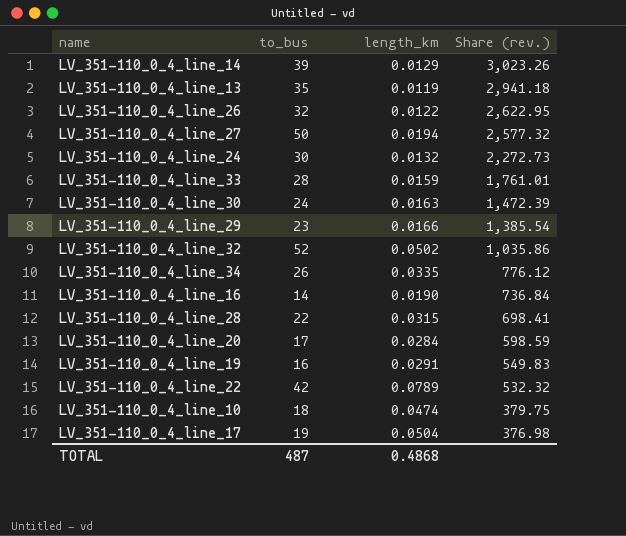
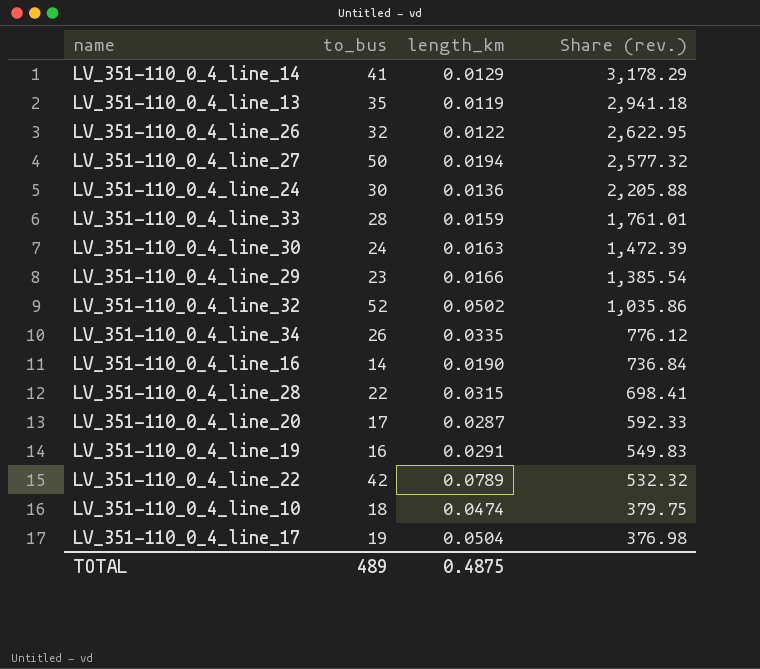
LV_351-110_0_4_line_14 | to_bus: 39 -> 41
LV_351-110_0_4_line_14 | Share (rev.): 3,023.26 -> 3,178.29
LV_351-110_0_4_line_24 | length_km: 0.0132 -> 0.0136
LV_351-110_0_4_line_24 | Share (rev.): 2,272.73 -> 2,205.88
LV_351-110_0_4_line_20 | length_km: 0.0284 -> 0.0287
LV_351-110_0_4_line_20 | Share (rev.): 598.59 -> 592.33
TOTAL | to_bus: 487 -> 489
TOTAL | length_km: 0.4868 -> 0.4875

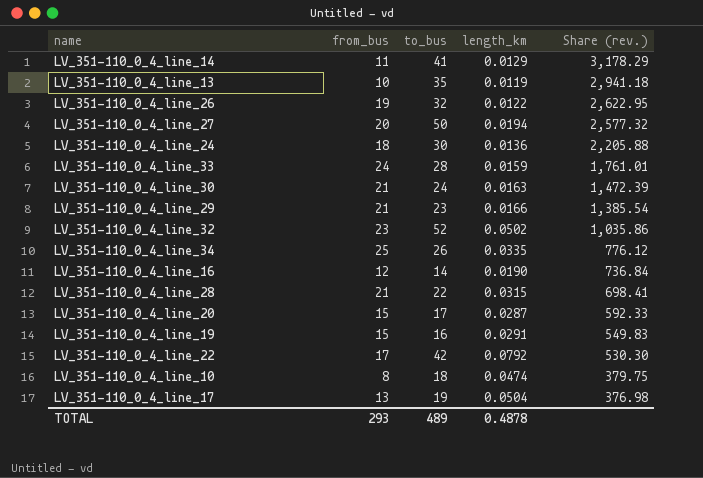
column from_bus | position: none -> 2
LV_351-110_0_4_line_22 | length_km: 0.0789 -> 0.0792
LV_351-110_0_4_line_22 | Share (rev.): 532.32 -> 530.30
TOTAL | length_km: 0.4875 -> 0.4878

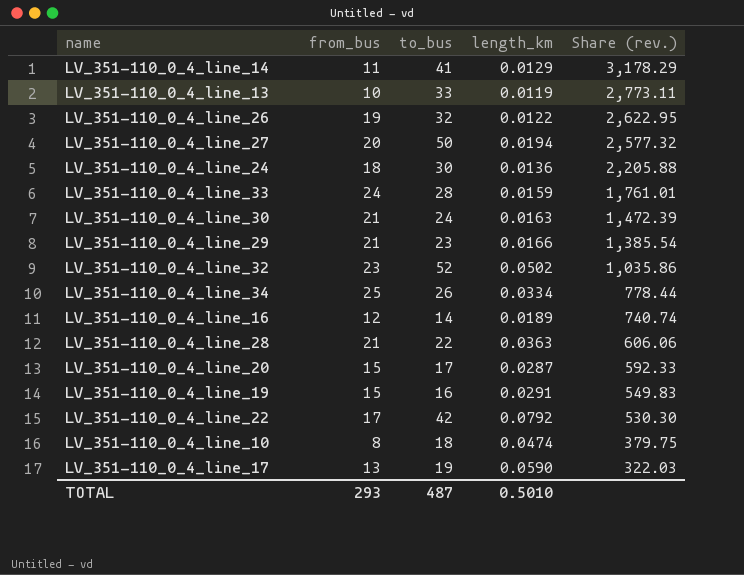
LV_351-110_0_4_line_13 | to_bus: 35 -> 33
LV_351-110_0_4_line_13 | Share (rev.): 2,941.18 -> 2,773.11
LV_351-110_0_4_line_34 | length_km: 0.0335 -> 0.0334
LV_351-110_0_4_line_34 | Share (rev.): 776.12 -> 778.44
LV_351-110_0_4_line_16 | length_km: 0.0190 -> 0.0189
LV_351-110_0_4_line_16 | Share (rev.): 736.84 -> 740.74
LV_351-110_0_4_line_28 | length_km: 0.0315 -> 0.0363
LV_351-110_0_4_line_28 | Share (rev.): 698.41 -> 606.06
LV_351-110_0_4_line_17 | length_km: 0.0504 -> 0.0590
LV_351-110_0_4_line_17 | Share (rev.): 376.98 -> 322.03
TOTAL | to_bus: 489 -> 487
TOTAL | length_km: 0.4878 -> 0.5010

